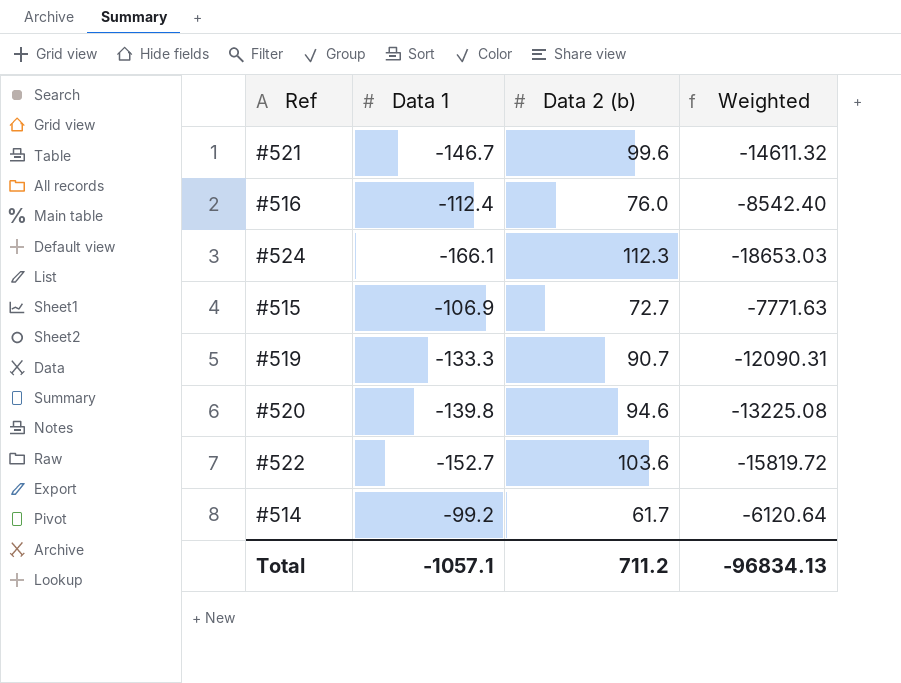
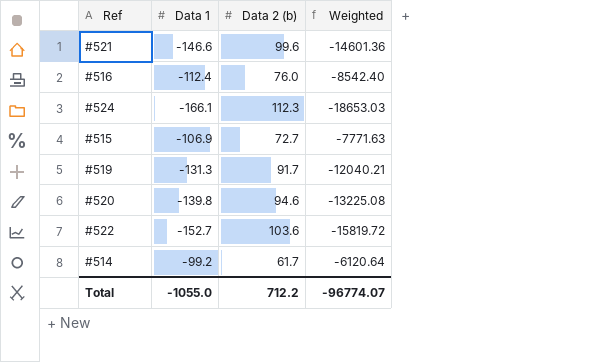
#521 | Data 1: -146.7 -> -146.6
#521 | Weighted: -14611.32 -> -14601.36
#519 | Data 1: -133.3 -> -131.3
#519 | Data 2 (b): 90.7 -> 91.7
#519 | Weighted: -12090.31 -> -12040.21
Total | Data 1: -1057.1 -> -1055.0
Total | Data 2 (b): 711.2 -> 712.2
Total | Weighted: -96834.13 -> -96774.07

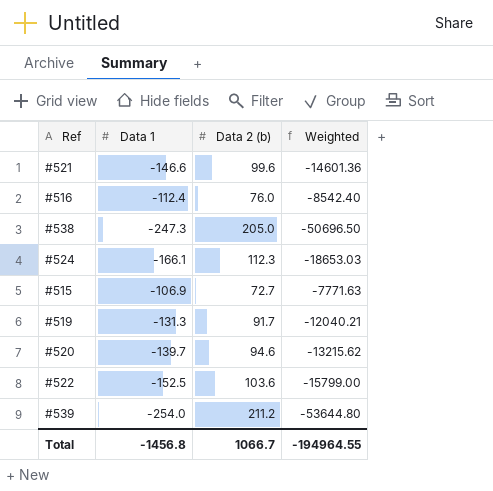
row #514: -99.2 | 61.7 | -6120.64 -> none
row #538: none -> -247.3 | 205.0 | -50696.50
#520 | Data 1: -139.8 -> -139.7
#520 | Weighted: -13225.08 -> -13215.62
#522 | Data 1: -152.7 -> -152.5
#522 | Weighted: -15819.72 -> -15799.00
row #539: none -> -254.0 | 211.2 | -53644.80
Total | Data 1: -1055.0 -> -1456.8
Total | Data 2 (b): 712.2 -> 1066.7
Total | Weighted: -96774.07 -> -194964.55

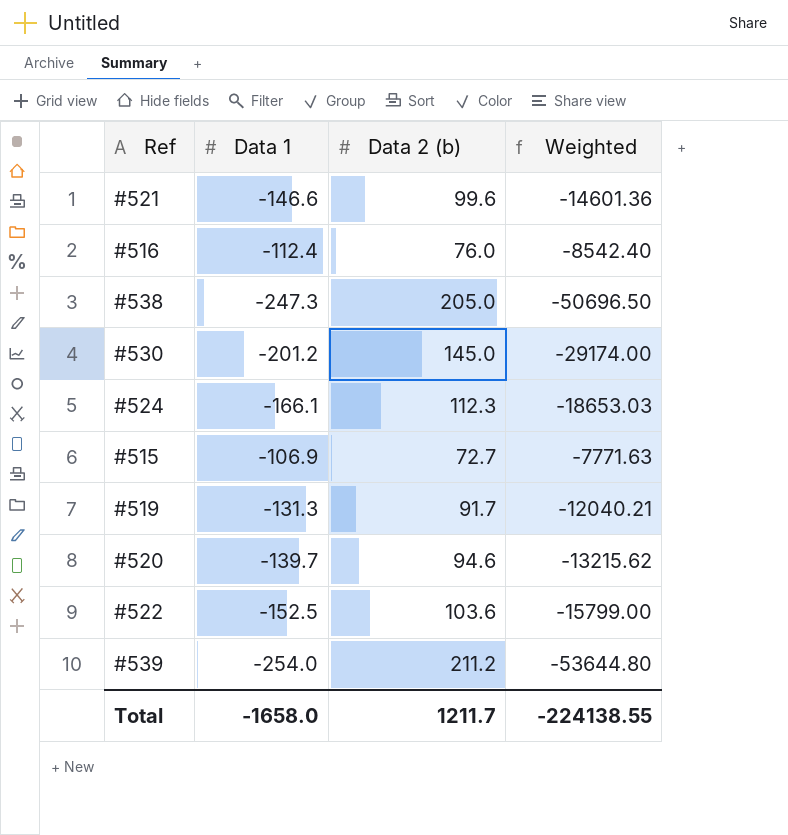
row #530: none -> -201.2 | 145.0 | -29174.00
Total | Data 1: -1456.8 -> -1658.0
Total | Data 2 (b): 1066.7 -> 1211.7
Total | Weighted: -194964.55 -> -224138.55

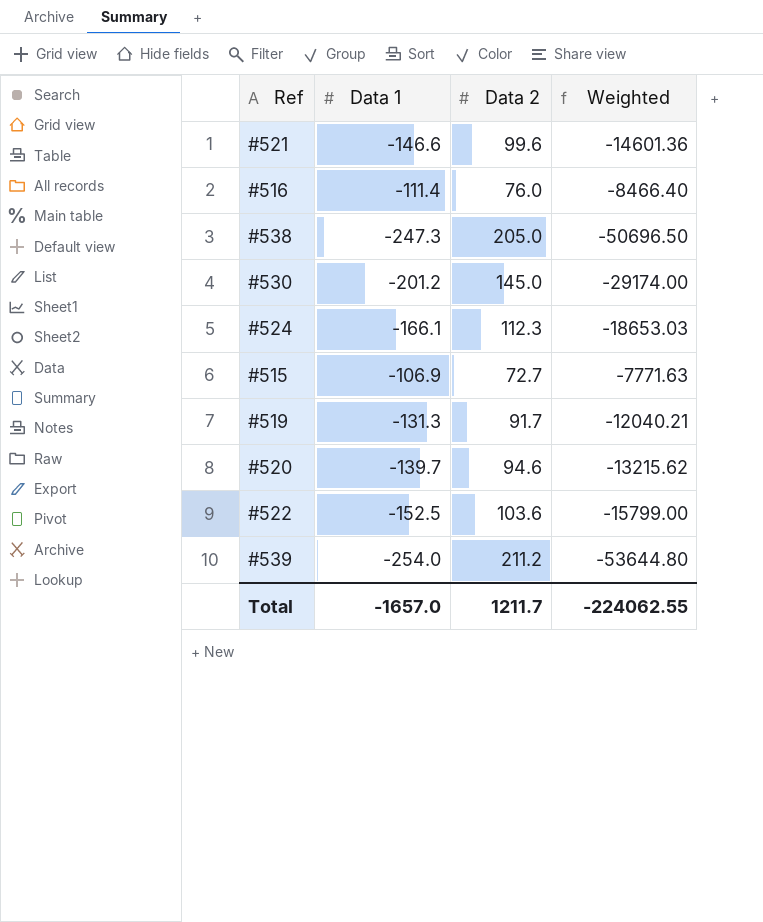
column name: Data 2 (b) -> Data 2
#516 | Data 1: -112.4 -> -111.4
#516 | Weighted: -8542.40 -> -8466.40
Total | Data 1: -1658.0 -> -1657.0
Total | Weighted: -224138.55 -> -224062.55

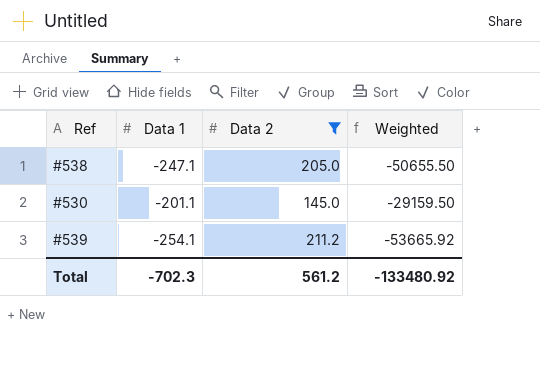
filter: none -> Data 2 >= 145.0
#538 | Data 1: -247.3 -> -247.1
#538 | Weighted: -50696.50 -> -50655.50
#530 | Data 1: -201.2 -> -201.1
#530 | Weighted: -29174.00 -> -29159.50
#539 | Data 1: -254.0 -> -254.1
#539 | Weighted: -53644.80 -> -53665.92
Total | Data 1: -1657.0 -> -702.3
Total | Data 2: 1211.7 -> 561.2
Total | Weighted: -224062.55 -> -133480.92

